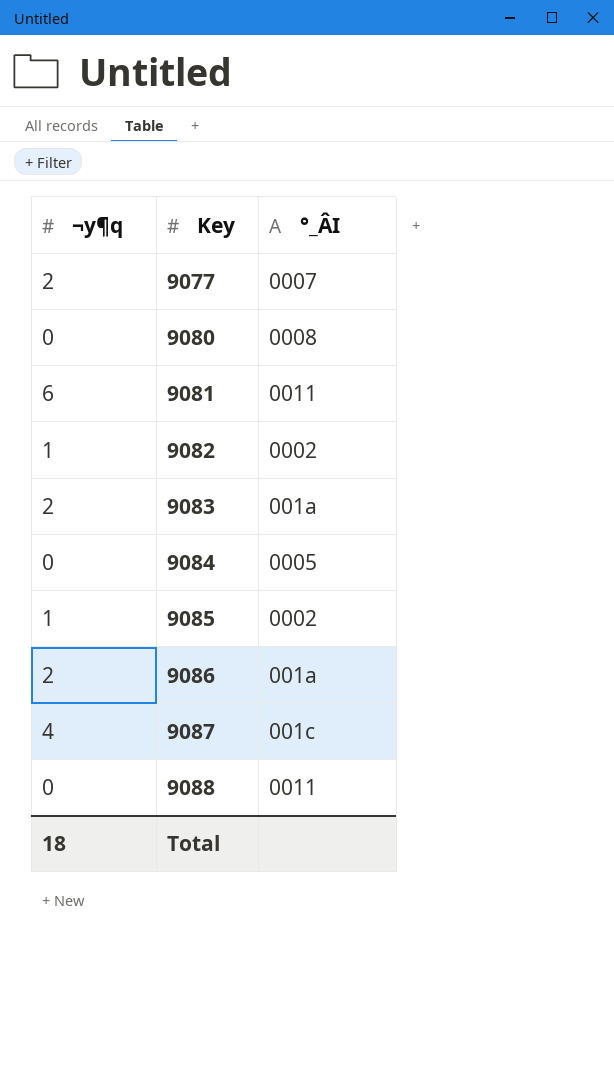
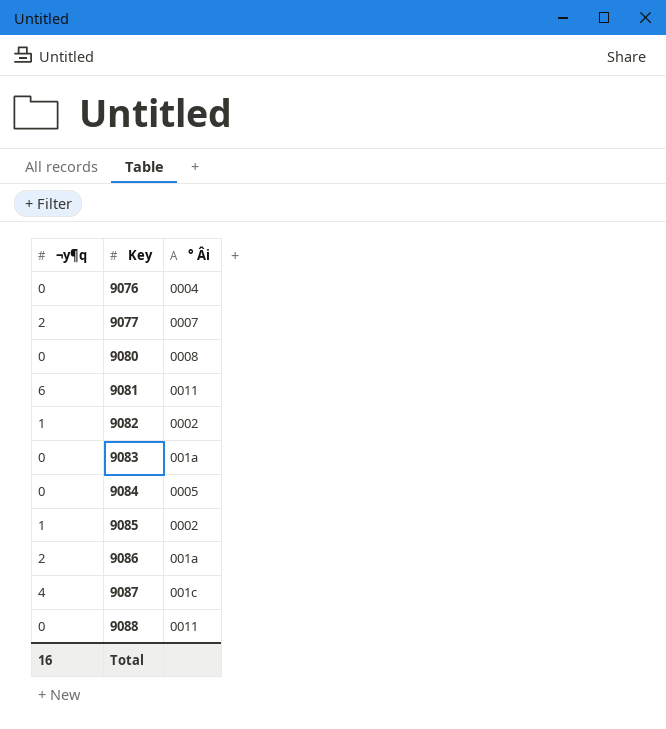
column name: °_ÂI -> ° Âi
row 9076: none -> 0 | 0004
9083 | ¬y¶q: 2 -> 0
Total | ¬y¶q: 18 -> 16

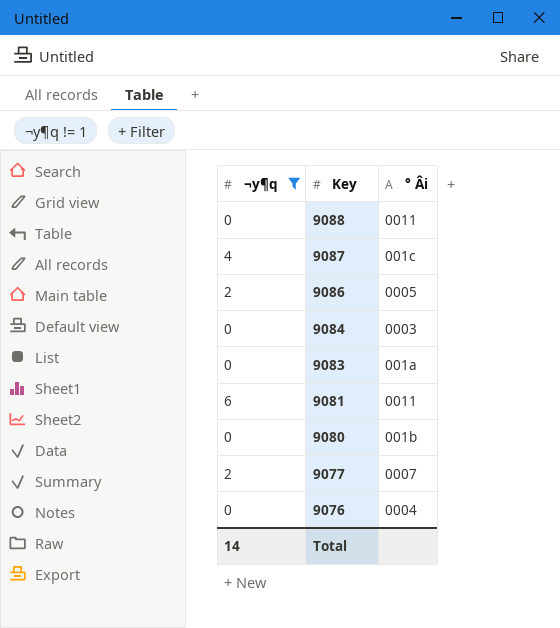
filter: none -> ¬y¶q != 1
row order: Key ascending -> Key descending
9086 | ° Âi: 001a -> 0005
9084 | ° Âi: 0005 -> 0003
9080 | ° Âi: 0008 -> 001b
Total | ¬y¶q: 16 -> 14

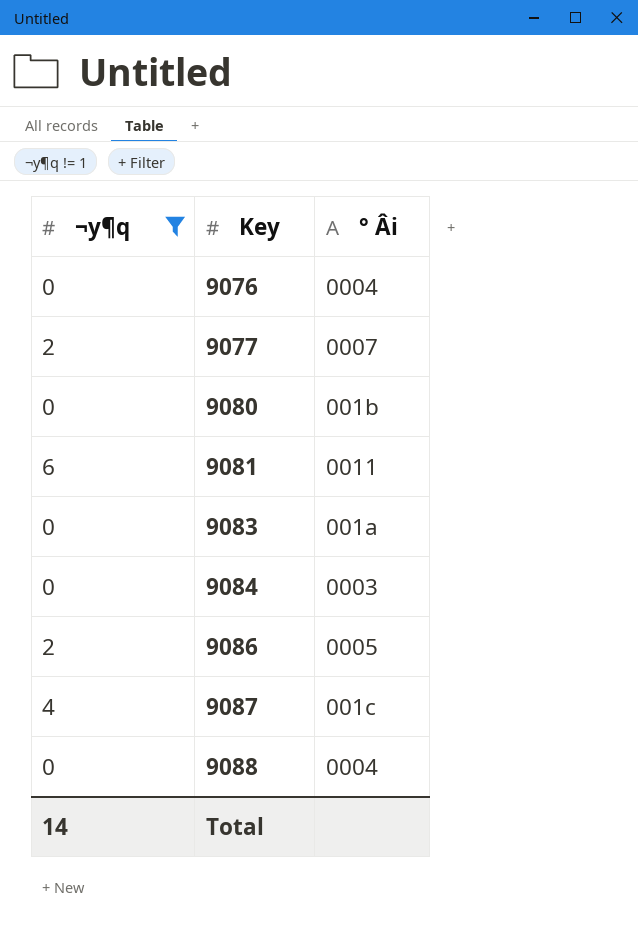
row order: Key descending -> Key ascending
9088 | ° Âi: 0011 -> 0004

